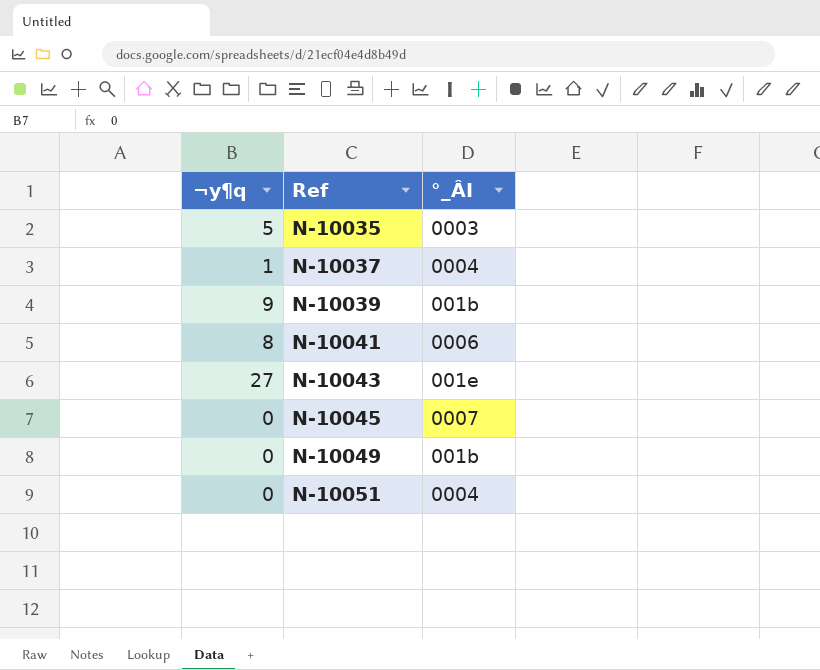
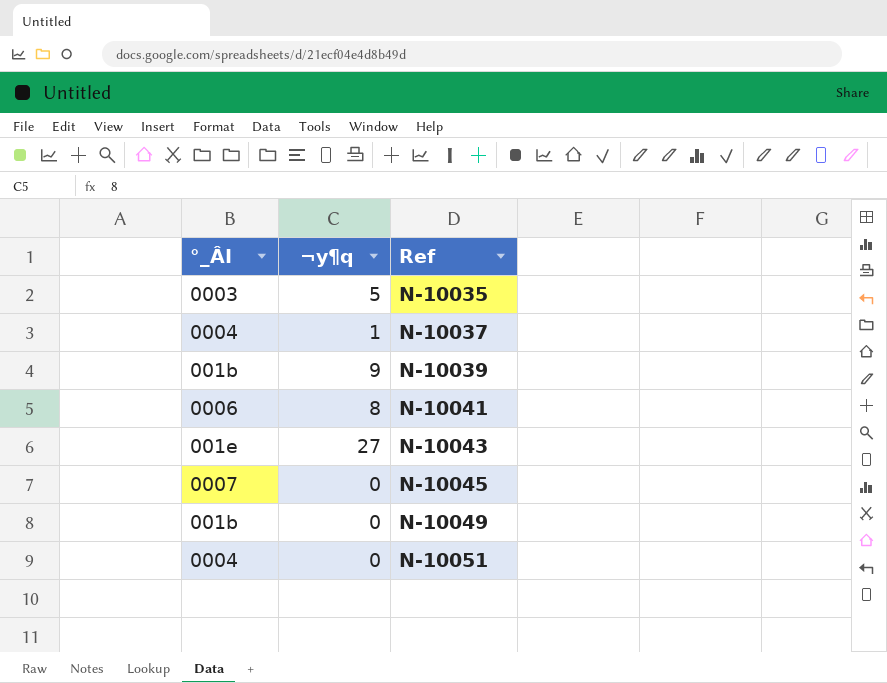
column °_ÂI | position: 3 -> 1

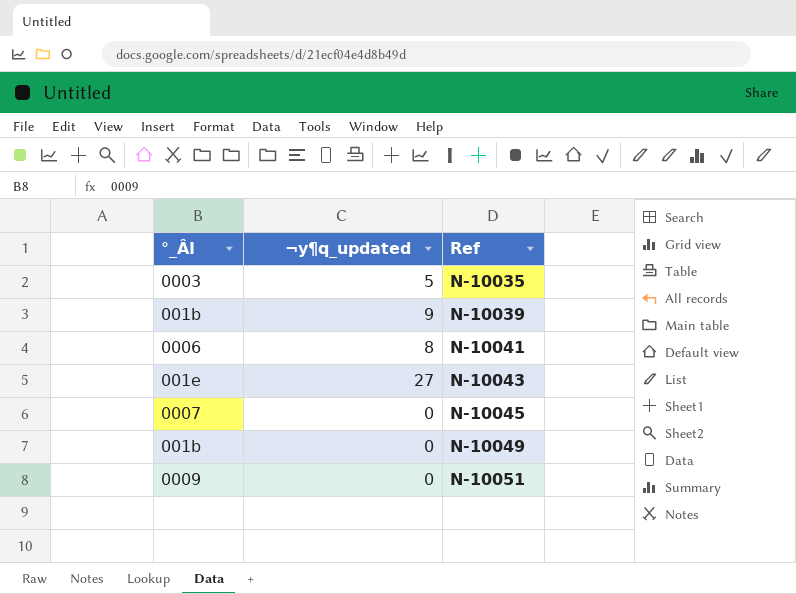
column name: ¬y¶q -> ¬y¶q_updated
row N-10037: 0004 | 1 -> none
N-10051 | °_ÂI: 0004 -> 0009

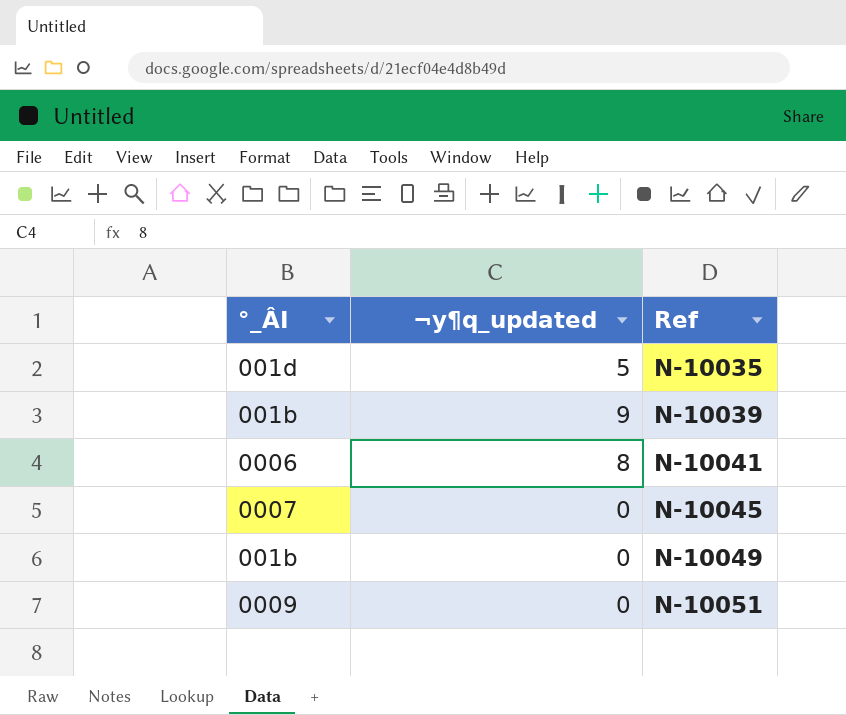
row N-10043: 001e | 27 -> none
N-10035 | °_ÂI: 0003 -> 001d

